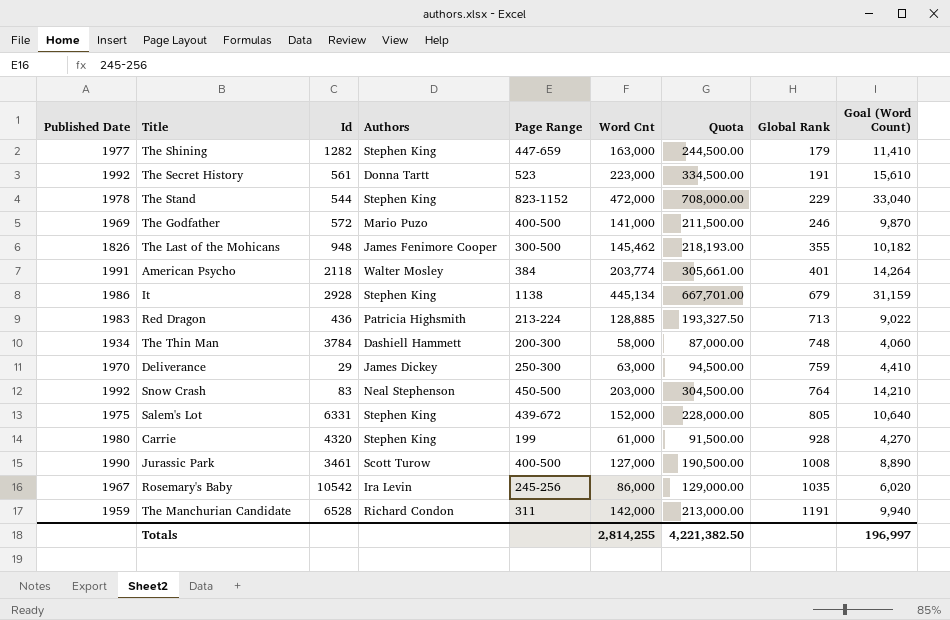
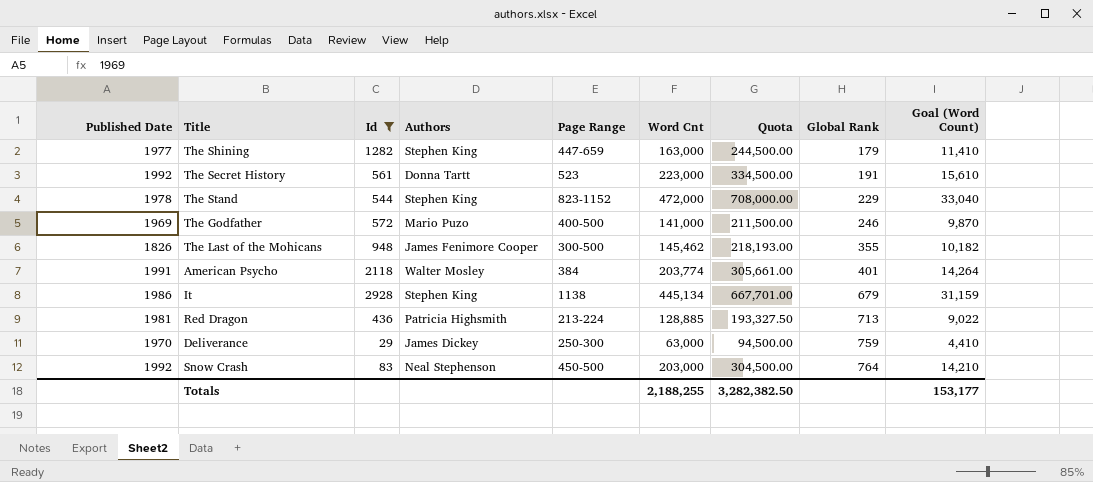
filter: none -> Id <= 2928
Red Dragon | Published Date: 1983 -> 1981
Totals | Word Cnt: 2,814,255 -> 2,188,255
Totals | Quota: 4,221,382.50 -> 3,282,382.50
Totals | Goal (Word Count): 196,997 -> 153,177

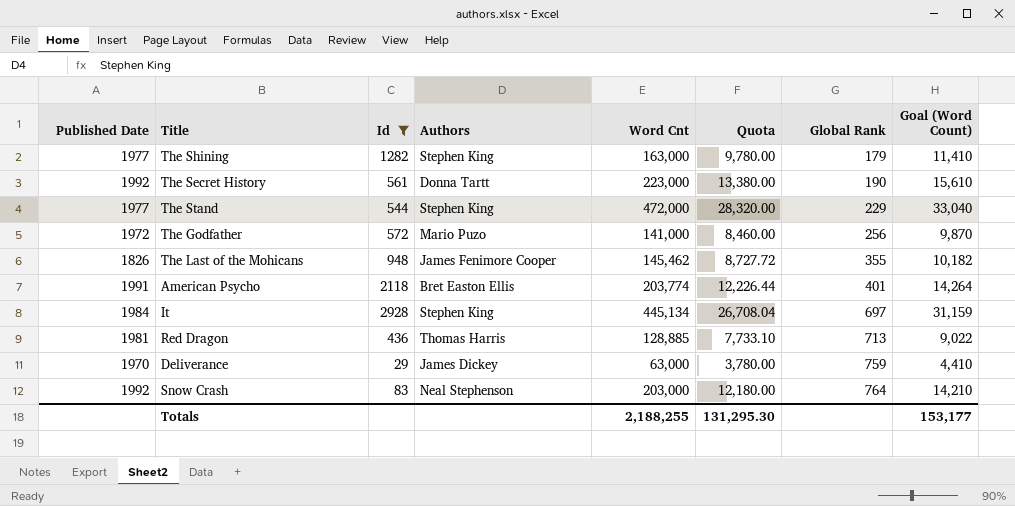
column Page Range | position: 5 -> none
column Quota | formula: [Word Cnt] * 1.5 -> [Word Cnt] * 0.06
The Secret History | Global Rank: 191 -> 190
The Stand | Published Date: 1978 -> 1977
The Godfather | Published Date: 1969 -> 1972
The Godfather | Global Rank: 246 -> 256
American Psycho | Authors: Walter Mosley -> Bret Easton Ellis
It | Published Date: 1986 -> 1984
It | Global Rank: 679 -> 697
Red Dragon | Authors: Patricia Highsmith -> Thomas Harris
Totals | Quota: 3,282,382.50 -> 131,295.30

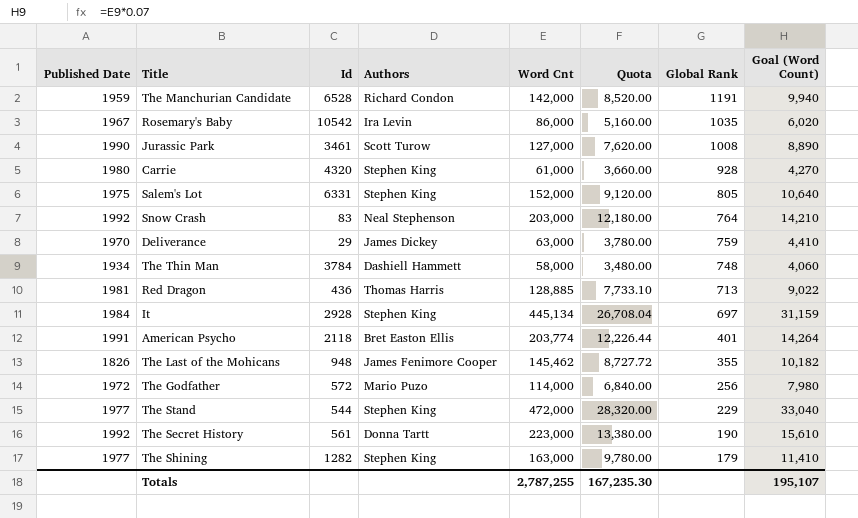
filter: Id <= 2928 -> none
row order: Global Rank ascending -> Global Rank descending
The Godfather | Word Cnt: 141,000 -> 114,000
The Godfather | Quota: 8,460.00 -> 6,840.00
The Godfather | Goal (Word Count): 9,870 -> 7,980
Totals | Word Cnt: 2,188,255 -> 2,787,255
Totals | Quota: 131,295.30 -> 167,235.30
Totals | Goal (Word Count): 153,177 -> 195,107

